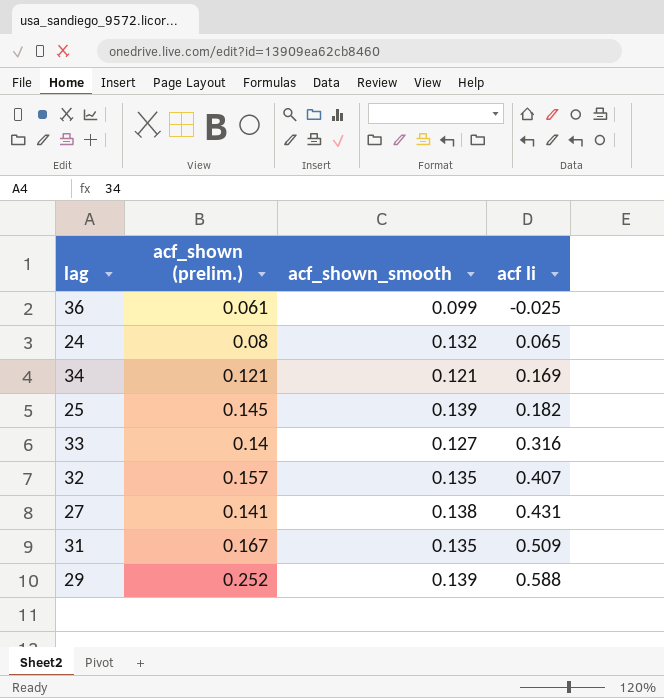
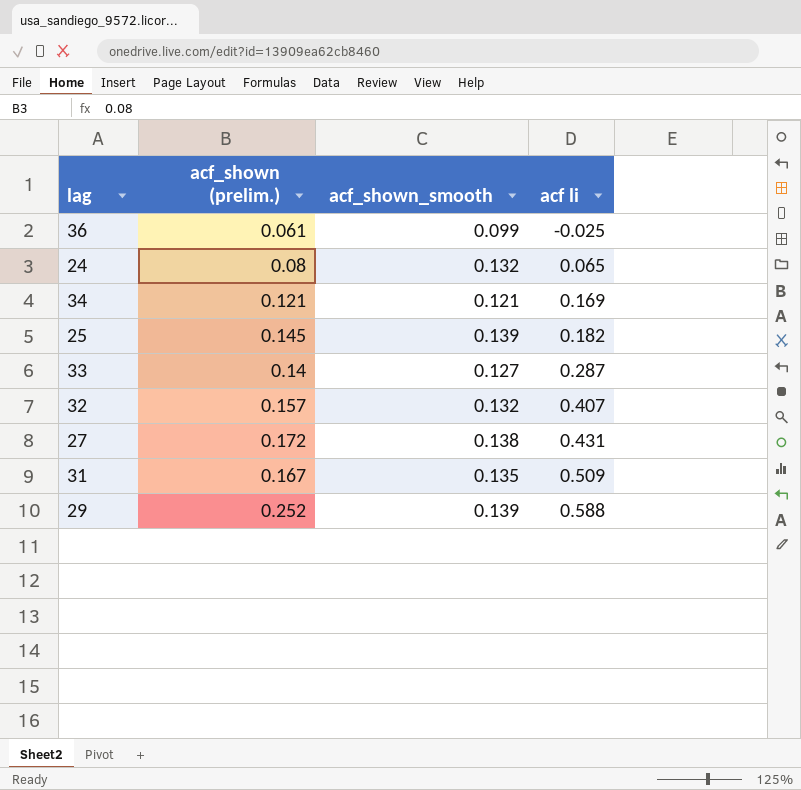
33 | acf li: 0.316 -> 0.287
32 | acf_shown_smooth: 0.135 -> 0.132
27 | acf_shown (prelim.): 0.141 -> 0.172

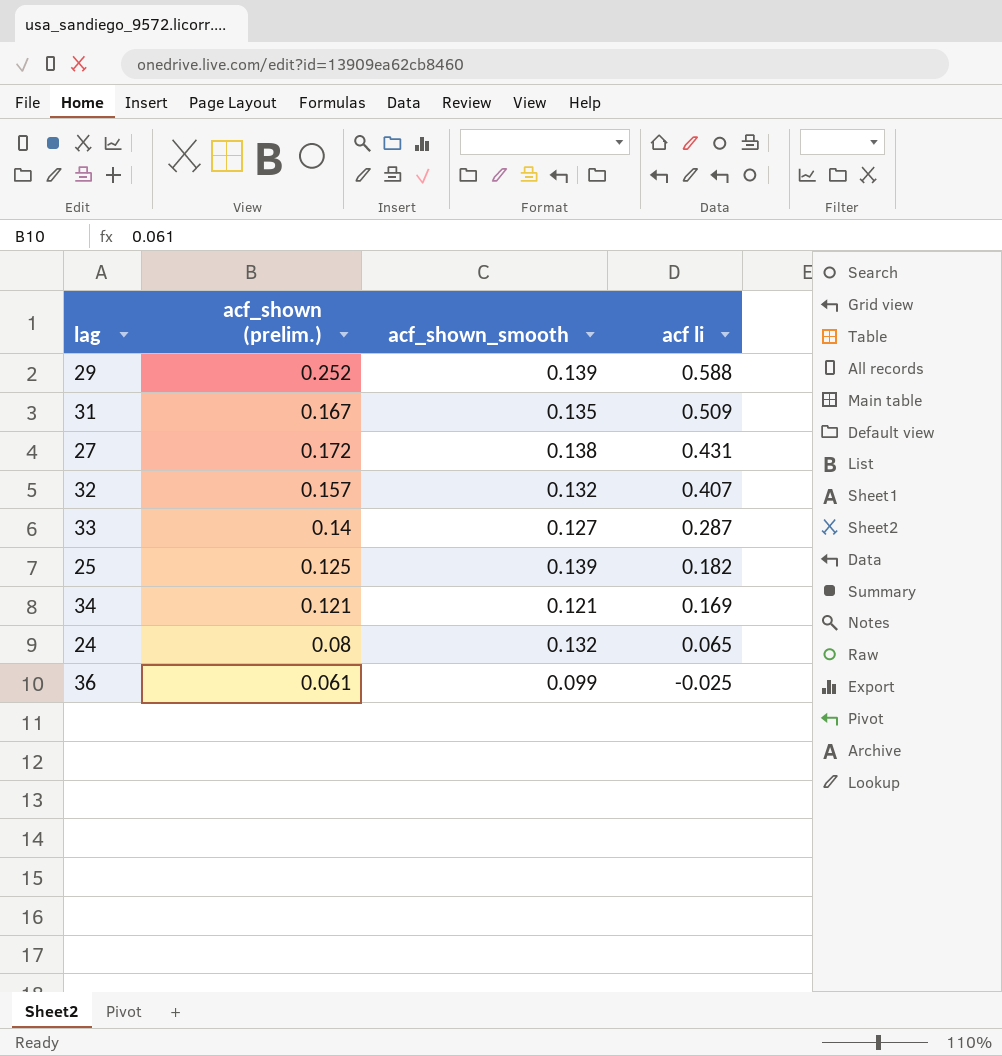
row order: acf li ascending -> acf li descending
25 | acf_shown (prelim.): 0.145 -> 0.125

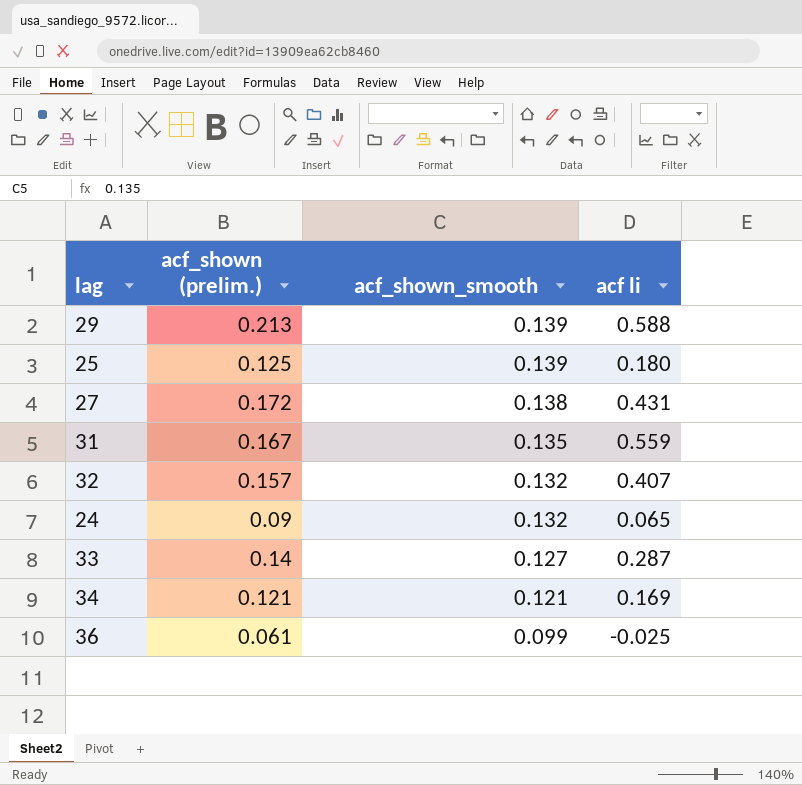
row order: acf li descending -> acf_shown_smooth descending
29 | acf_shown (prelim.): 0.252 -> 0.213
25 | acf li: 0.182 -> 0.180
31 | acf li: 0.509 -> 0.559
24 | acf_shown (prelim.): 0.08 -> 0.09

